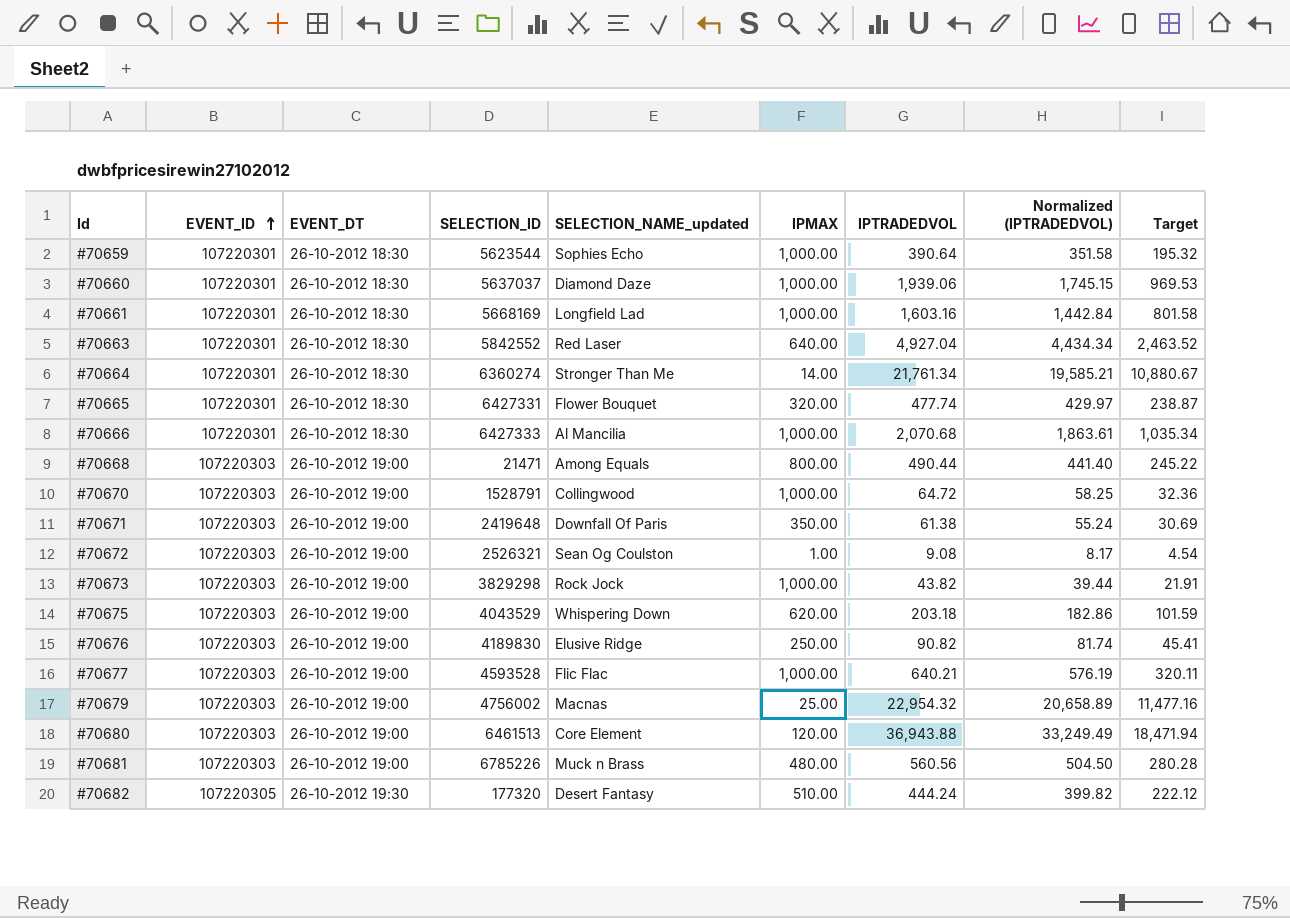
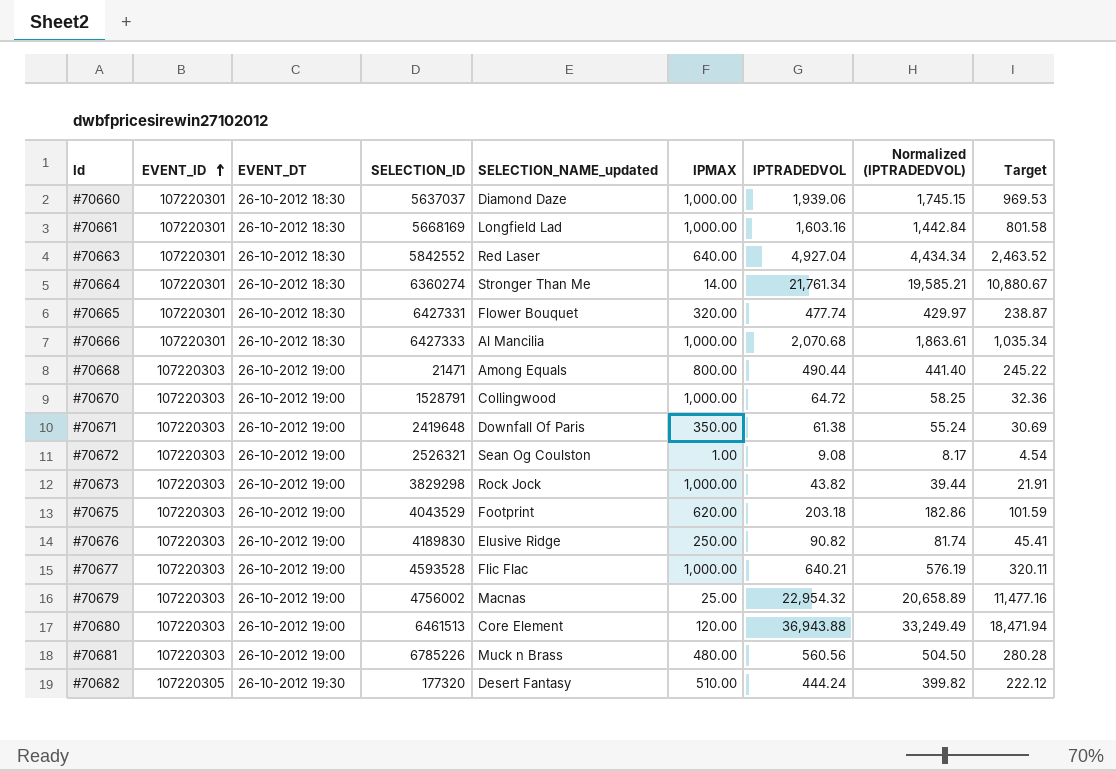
row #70659: 107220301 | 26-10-2012 18:30 | 5623544 | Sophies Echo | 1,000.00 | 390.64 | 351.58 | 195.32 -> none
#70675 | SELECTION_NAME_updated: Whispering Down -> Footprint

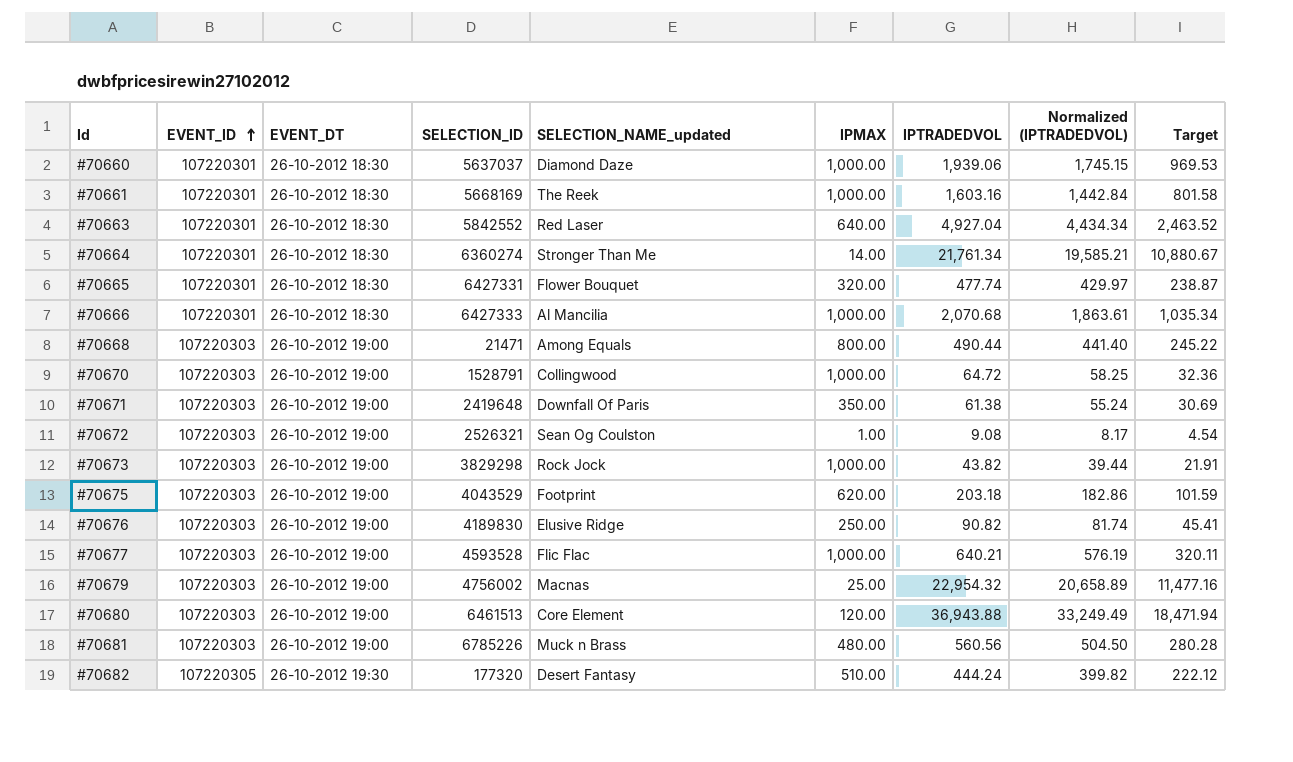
#70661 | SELECTION_NAME_updated: Longfield Lad -> The Reek

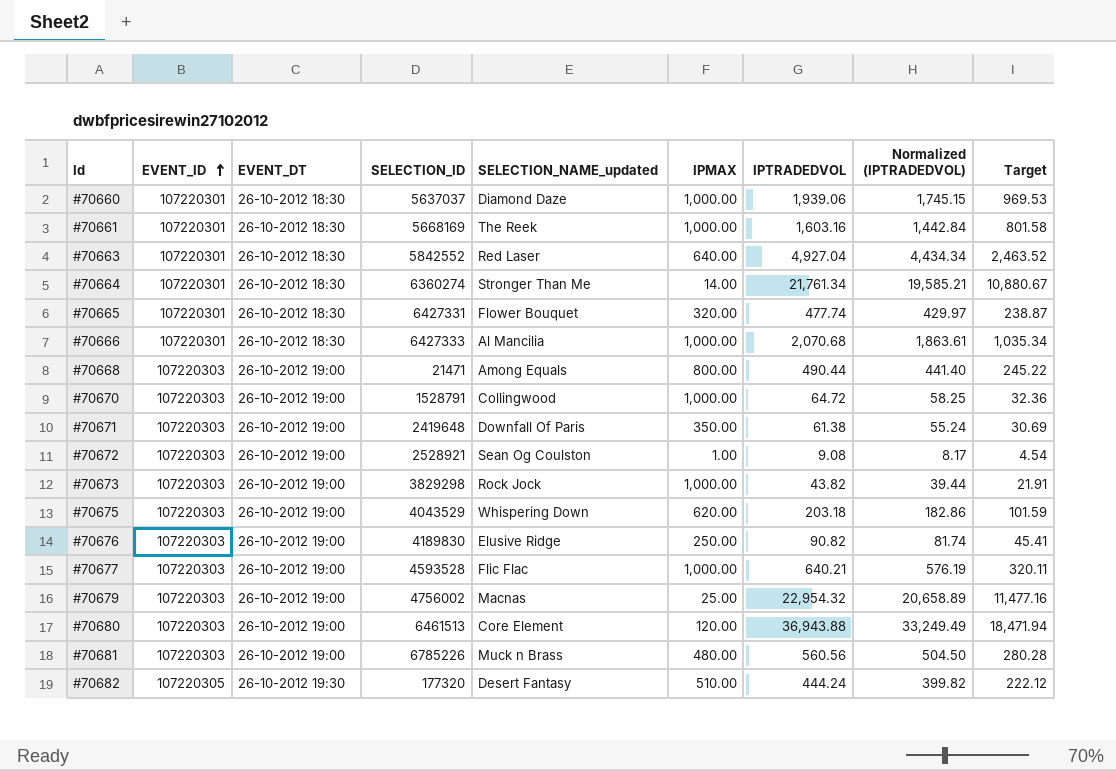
#70672 | SELECTION_ID: 2526321 -> 2528921
#70675 | SELECTION_NAME_updated: Footprint -> Whispering Down

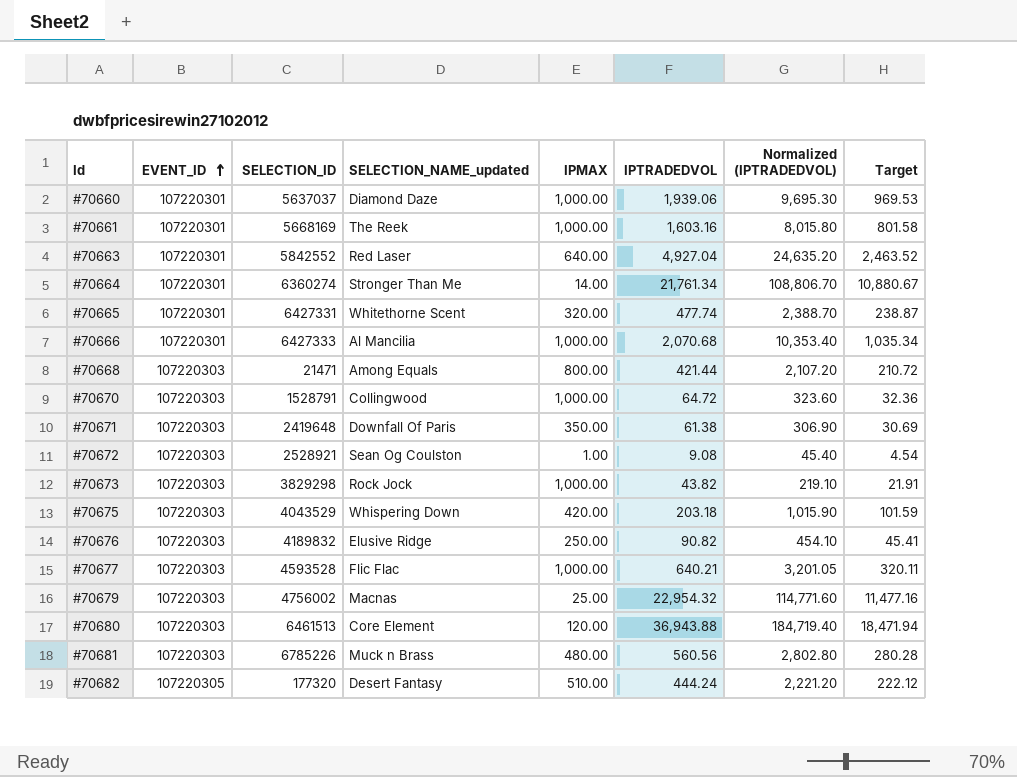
column EVENT_DT | position: 3 -> none
column Normalized (IPTRADEDVOL) | formula: [IPTRADEDVOL] * 0.9 -> [IPTRADEDVOL] * 5
#70665 | SELECTION_NAME_updated: Flower Bouquet -> Whitethorne Scent
#70668 | IPTRADEDVOL: 490.44 -> 421.44
#70668 | Target: 245.22 -> 210.72
#70675 | IPMAX: 620.00 -> 420.00
#70676 | SELECTION_ID: 4189830 -> 4189832

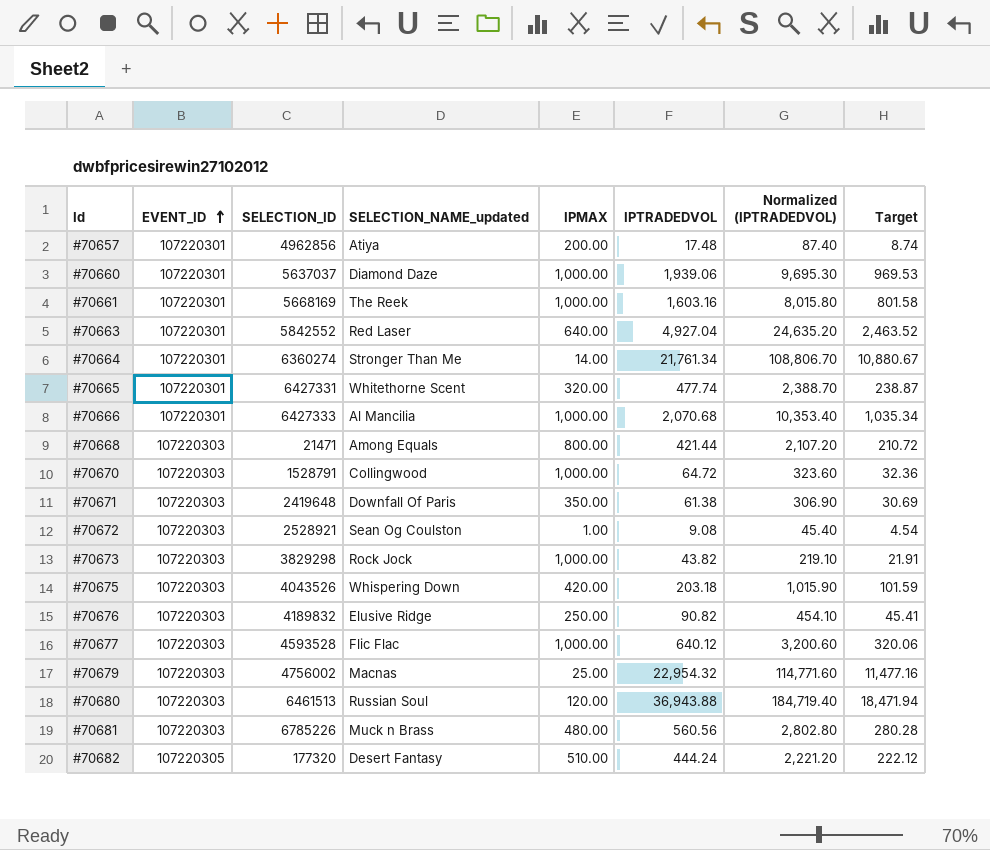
row #70657: none -> 107220301 | 4962856 | Atiya | 200.00 | 17.48 | 87.40 | 8.74
#70675 | SELECTION_ID: 4043529 -> 4043526
#70677 | IPTRADEDVOL: 640.21 -> 640.12
#70677 | Normalized (IPTRADEDVOL): 3,201.05 -> 3,200.60
#70677 | Target: 320.11 -> 320.06
#70680 | SELECTION_NAME_updated: Core Element -> Russian Soul

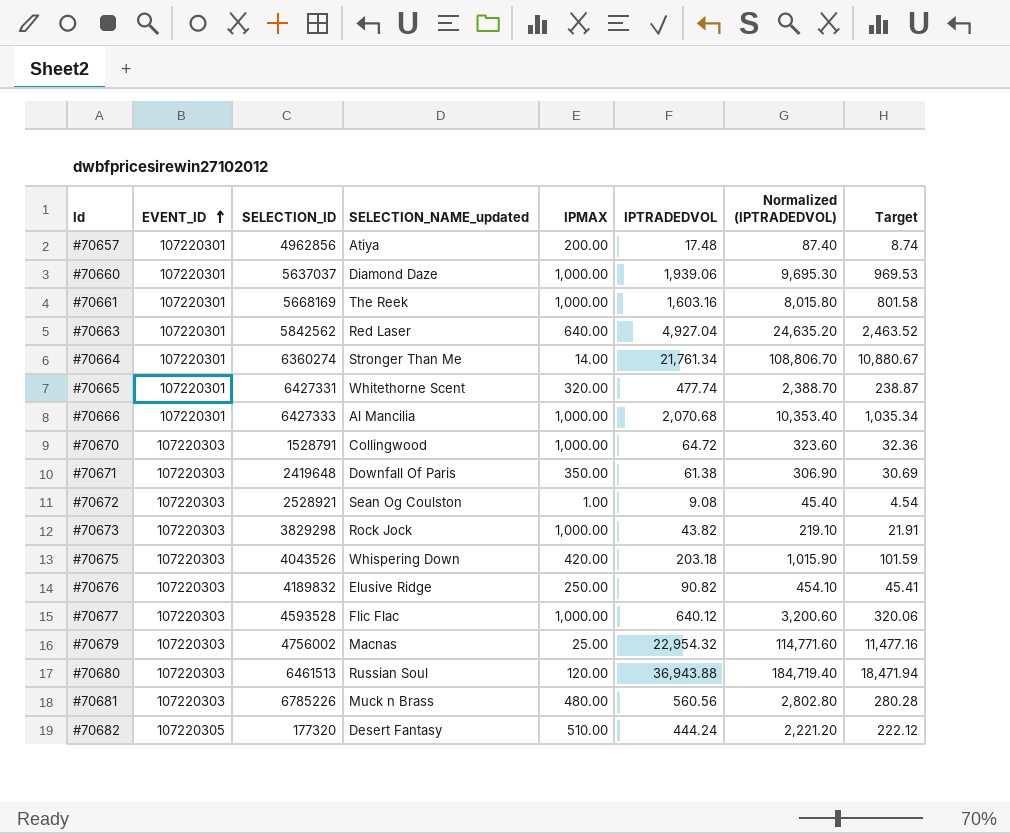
row #70668: 107220303 | 21471 | Among Equals | 800.00 | 421.44 | 2,107.20 | 210.72 -> none
#70663 | SELECTION_ID: 5842552 -> 5842562

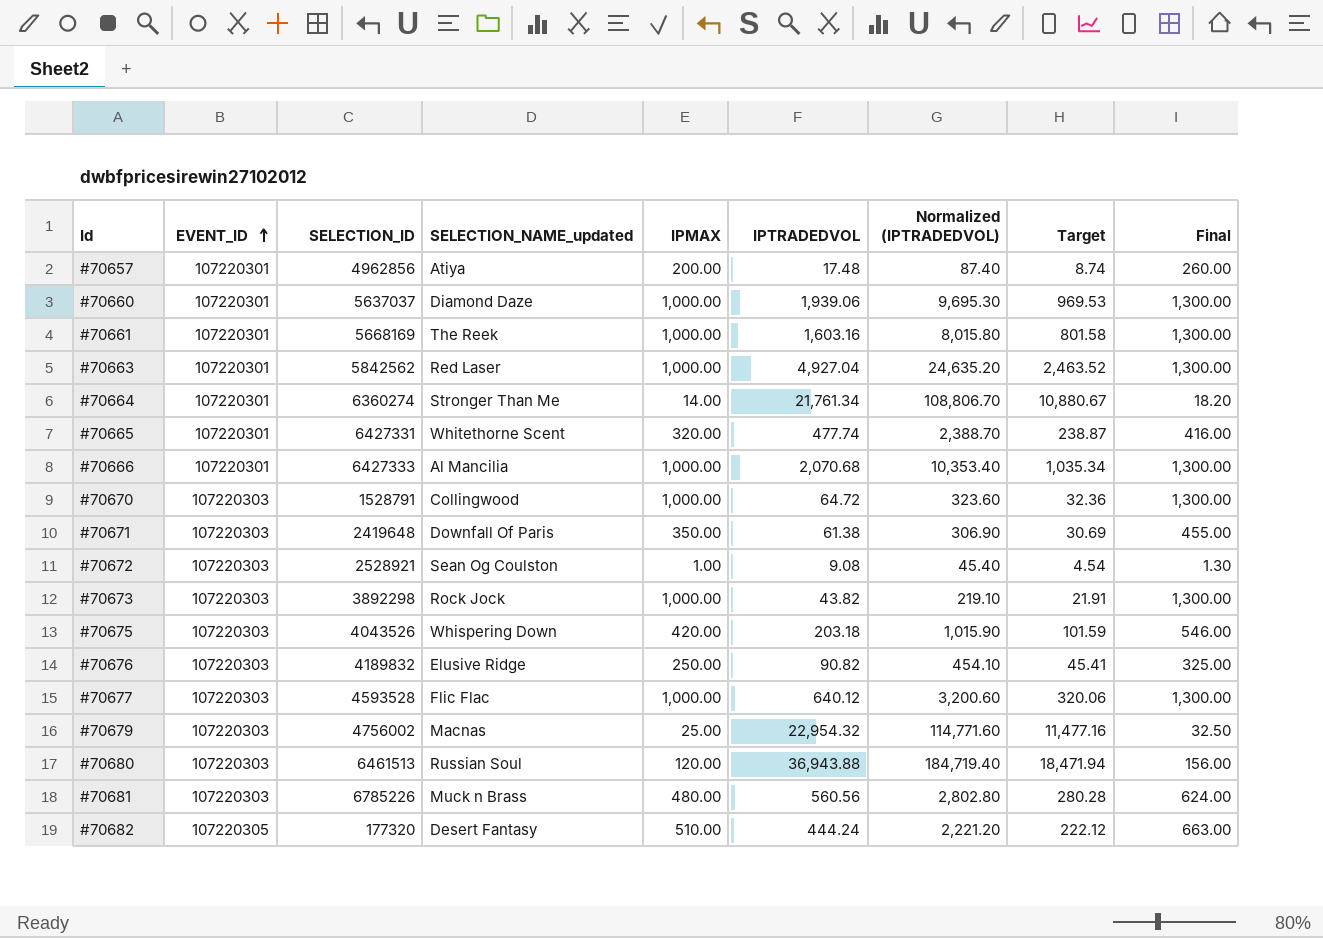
column Final | formula: none -> [IPMAX] * 1.3
#70663 | IPMAX: 640.00 -> 1,000.00
#70673 | SELECTION_ID: 3829298 -> 3892298

